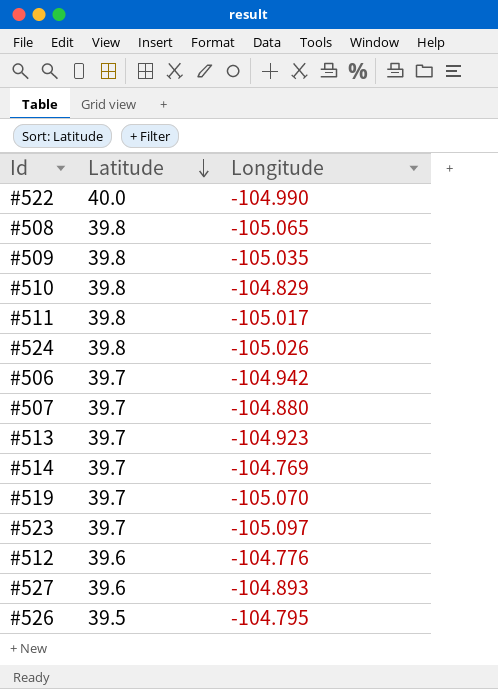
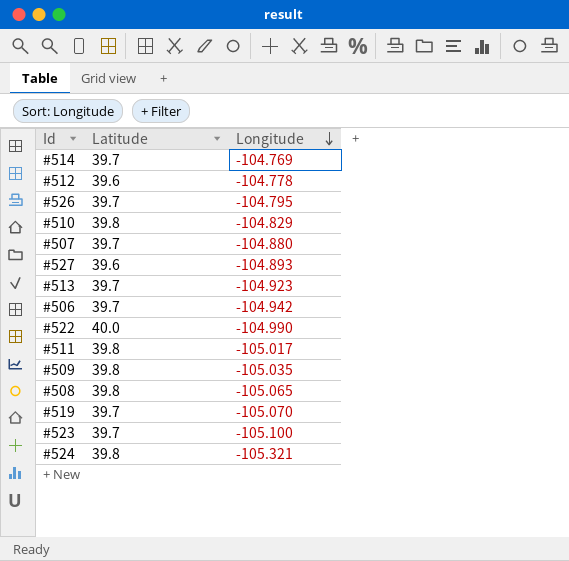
row order: Latitude descending -> Longitude descending
#512 | Longitude: -104.776 -> -104.778
#526 | Latitude: 39.5 -> 39.7
#523 | Longitude: -105.097 -> -105.100
#524 | Longitude: -105.026 -> -105.321

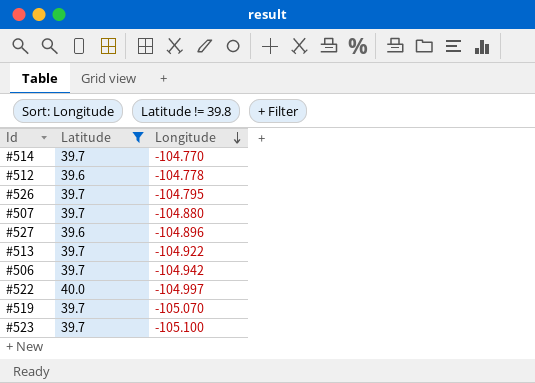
filter: none -> Latitude != 39.8
#514 | Longitude: -104.769 -> -104.770
#527 | Longitude: -104.893 -> -104.896
#513 | Longitude: -104.923 -> -104.922
#522 | Longitude: -104.990 -> -104.997

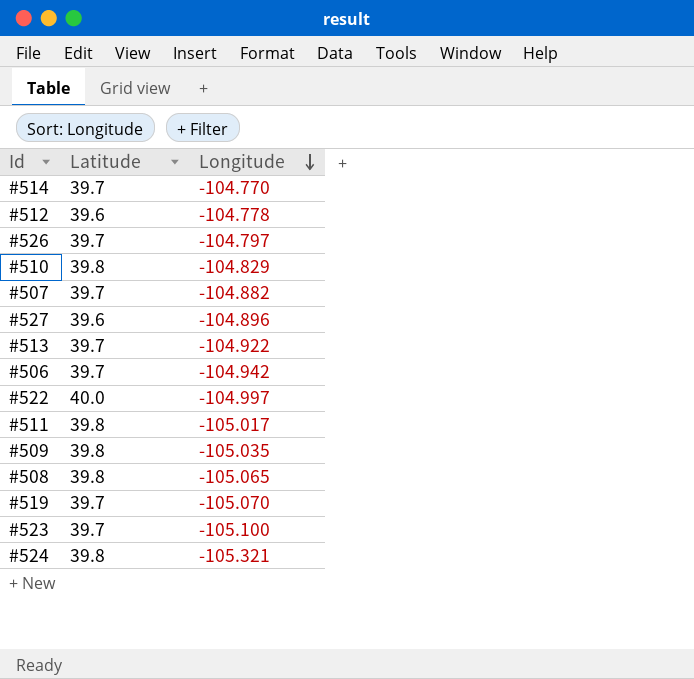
filter: Latitude != 39.8 -> none
#526 | Longitude: -104.795 -> -104.797
#507 | Longitude: -104.880 -> -104.882

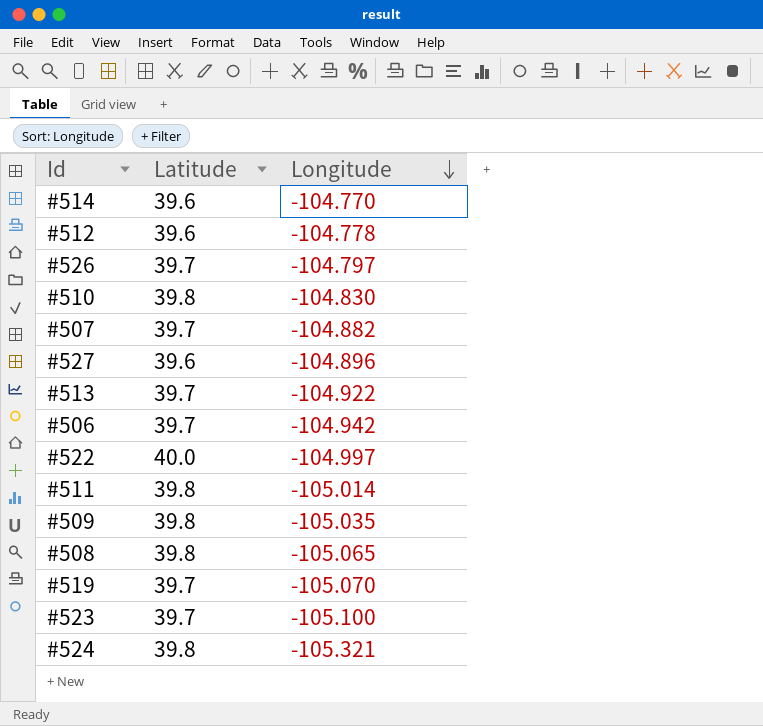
#514 | Latitude: 39.7 -> 39.6
#510 | Longitude: -104.829 -> -104.830
#511 | Longitude: -105.017 -> -105.014

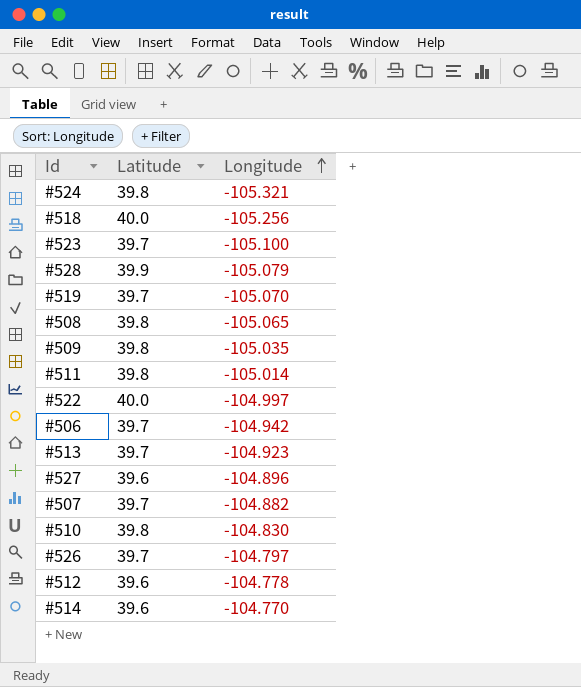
row order: Longitude descending -> Longitude ascending
row #518: none -> 40.0 | -105.256
row #528: none -> 39.9 | -105.079
#513 | Longitude: -104.922 -> -104.923

